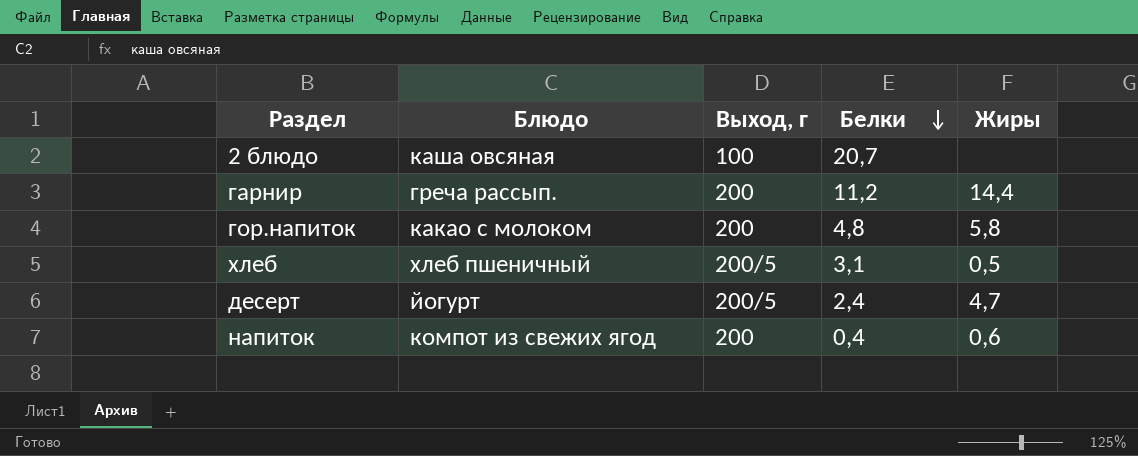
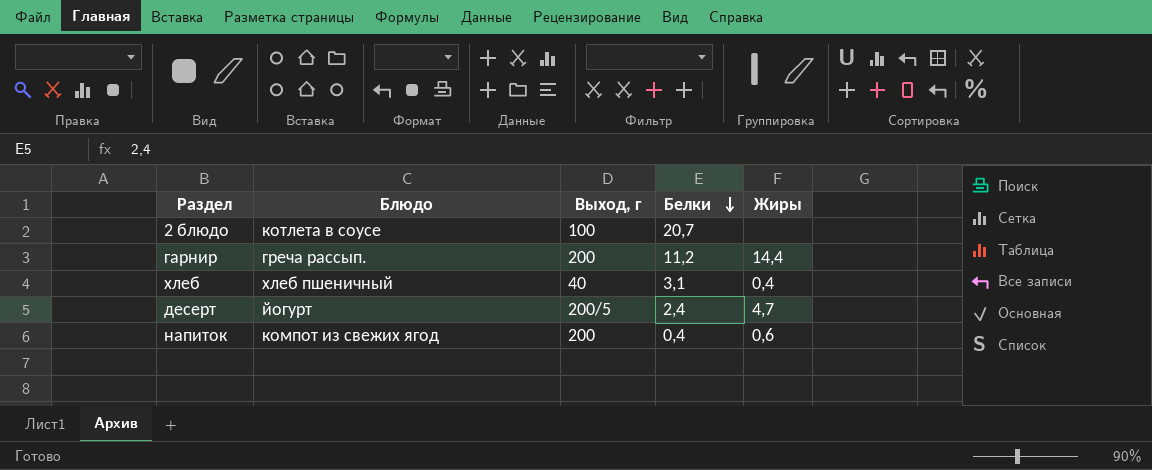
row гор.напиток: какао с молоком | 200 | 4,8 | 5,8 -> none
2 блюдо | Блюдо: каша овсяная -> котлета в соусе
хлеб | Выход, г: 200/5 -> 40
хлеб | Жиры: 0,5 -> 0,4

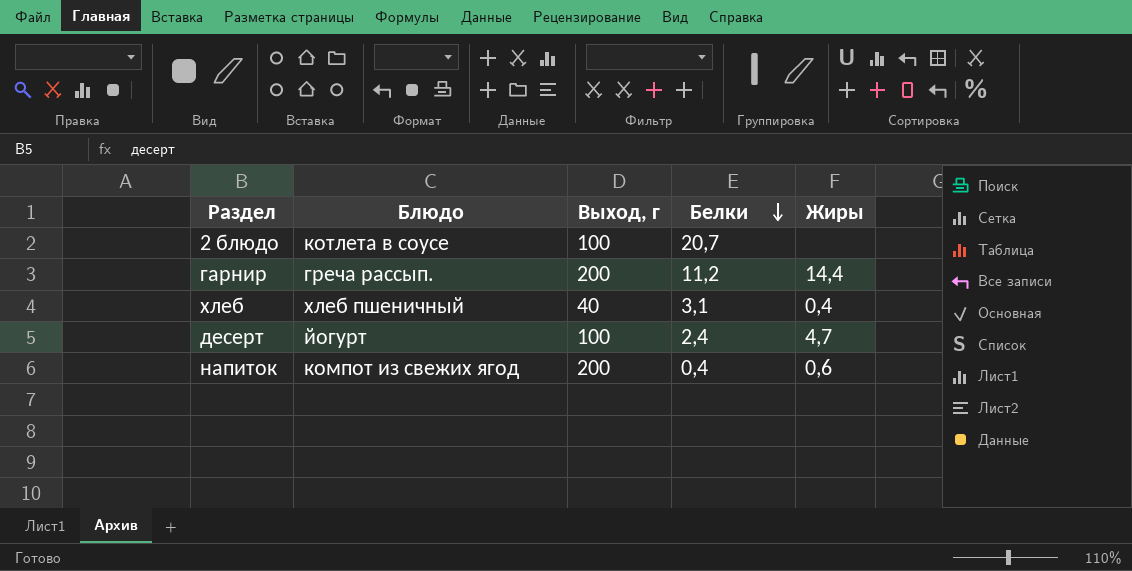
десерт | Выход, г: 200/5 -> 100

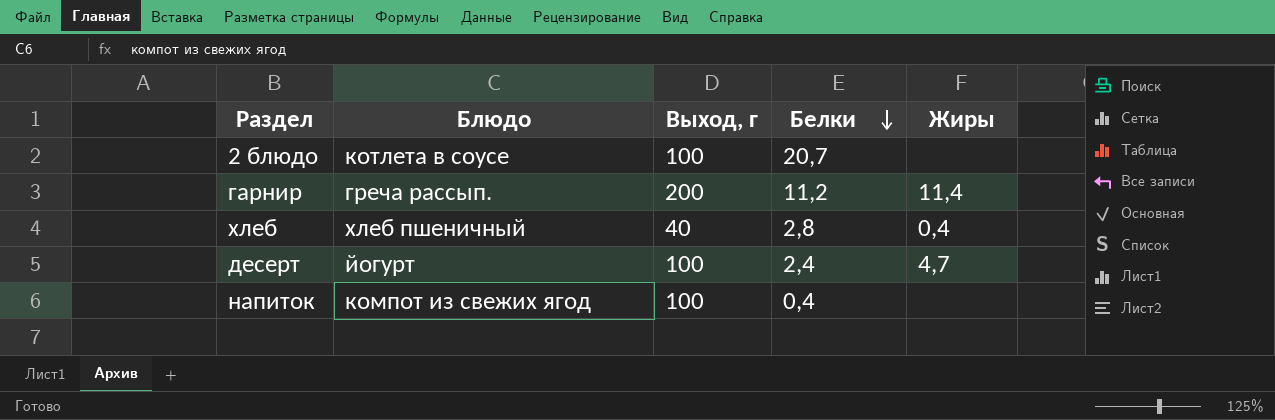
гарнир | Жиры: 14,4 -> 11,4
хлеб | Белки: 3,1 -> 2,8
напиток | Выход, г: 200 -> 100
напиток | Жиры: 0,6 -> none

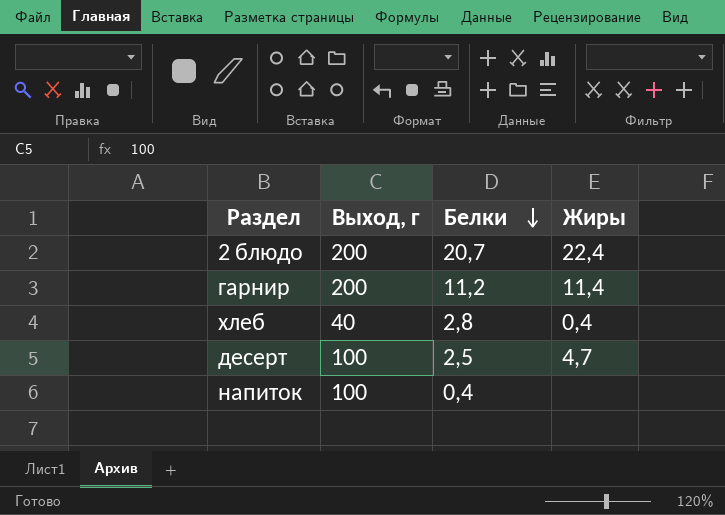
column Блюдо | position: 2 -> none
2 блюдо | Выход, г: 100 -> 200
2 блюдо | Жиры: none -> 22,4
десерт | Белки: 2,4 -> 2,5

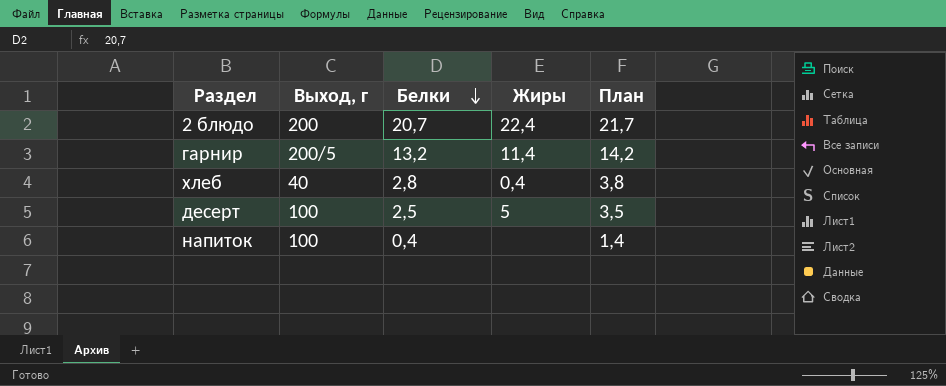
column План | formula: none -> [Белки] + 1
гарнир | Выход, г: 200 -> 200/5
гарнир | Белки: 11,2 -> 13,2
десерт | Жиры: 4,7 -> 5

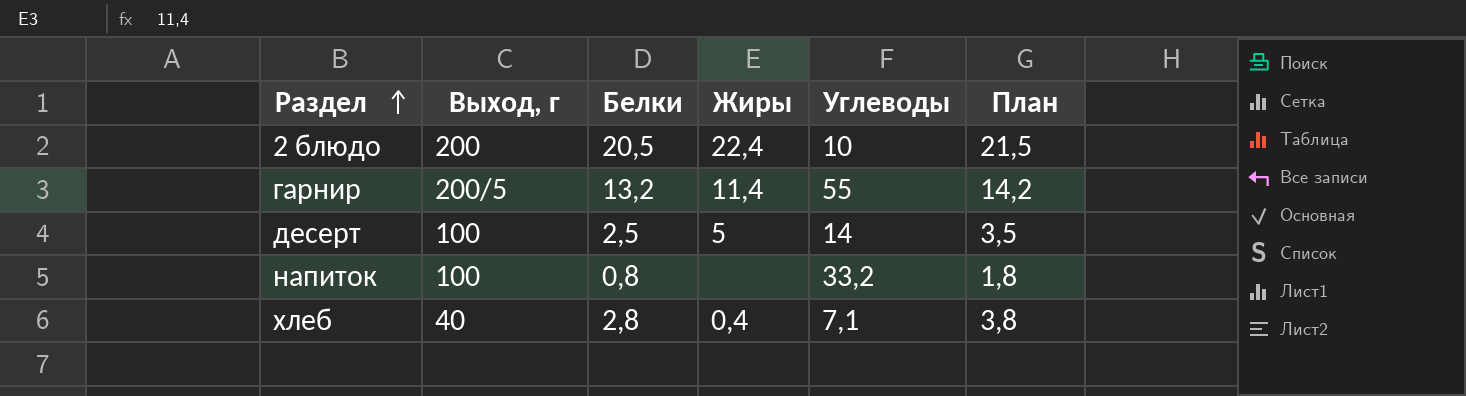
row order: Белки descending -> Раздел ascending
column Углеводы | position: none -> 5
2 блюдо | Белки: 20,7 -> 20,5
2 блюдо | План: 21,7 -> 21,5
напиток | Белки: 0,4 -> 0,8
напиток | План: 1,4 -> 1,8

